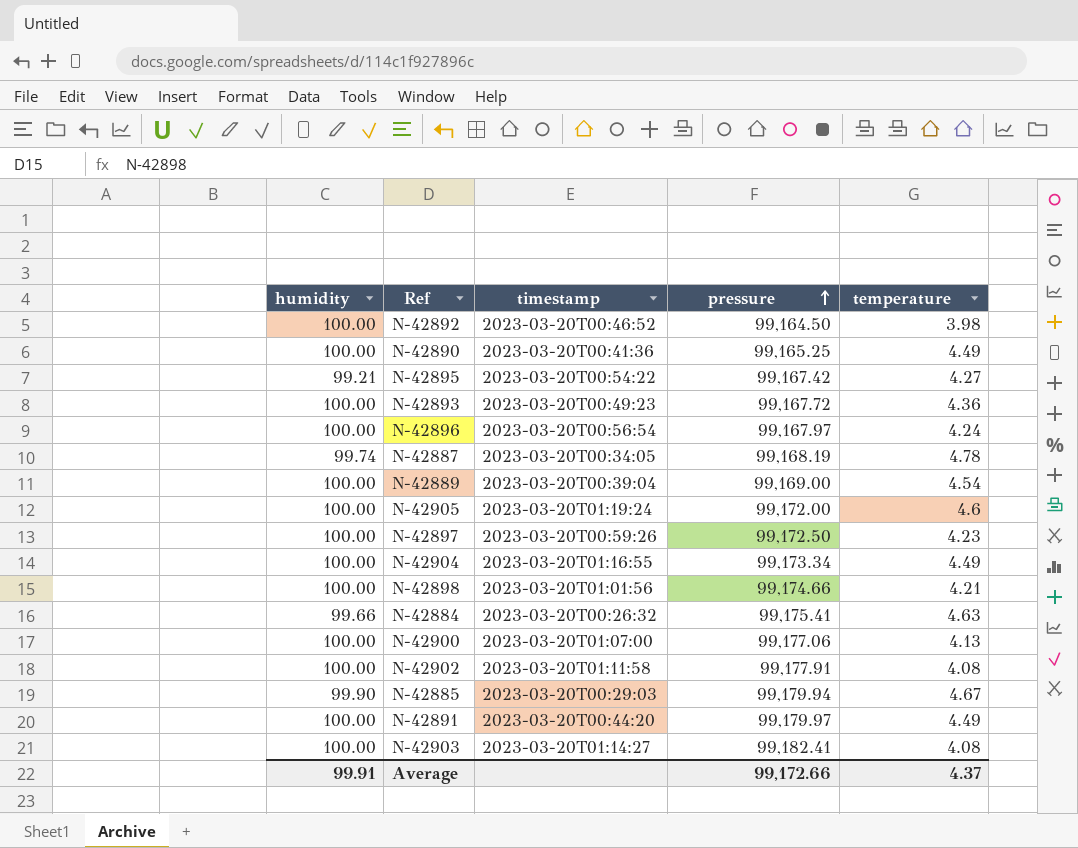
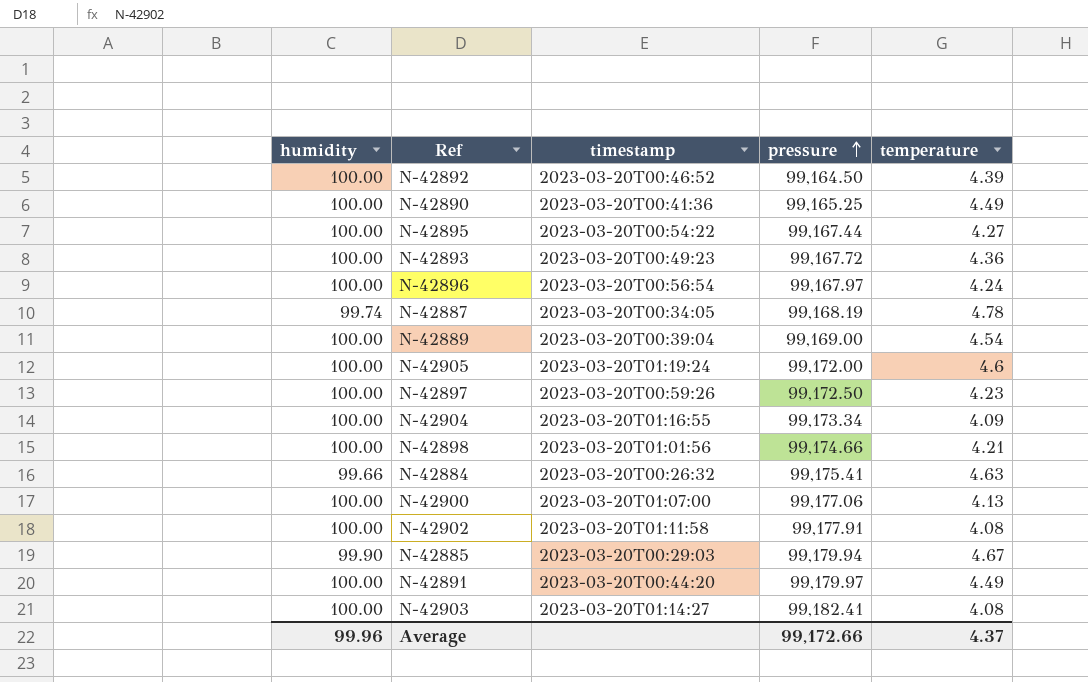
N-42892 | temperature: 3.98 -> 4.39
N-42895 | humidity: 99.21 -> 100.00
N-42895 | pressure: 99,167.42 -> 99,167.44
N-42904 | temperature: 4.49 -> 4.09
Average | humidity: 99.91 -> 99.96

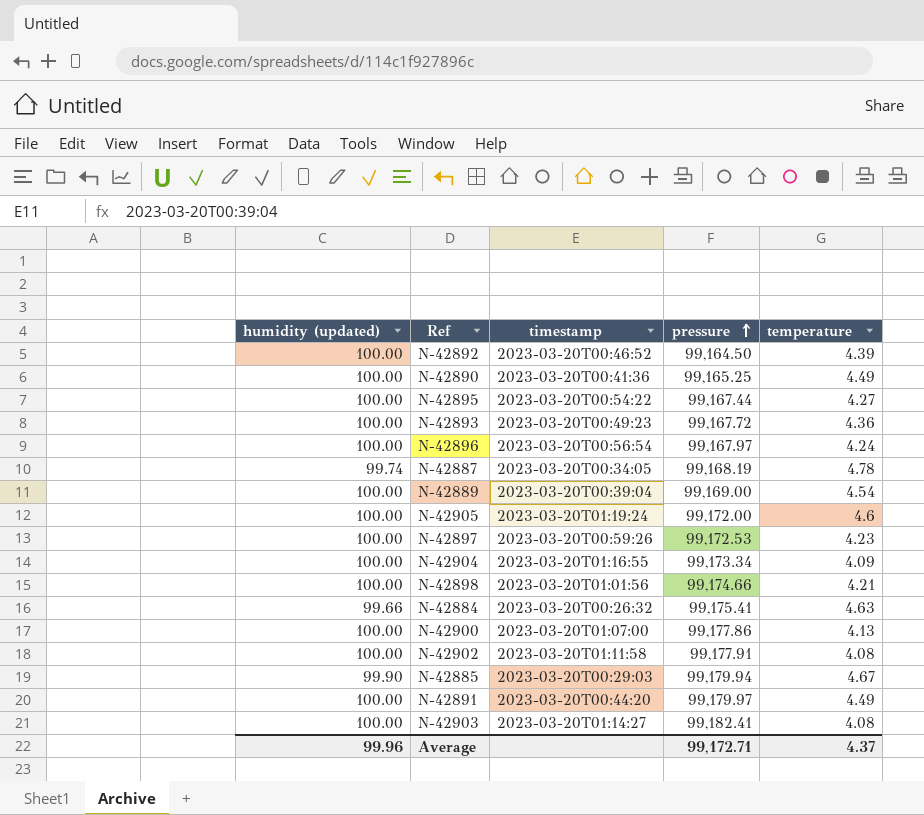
column name: humidity -> humidity (updated)
N-42897 | pressure: 99,172.50 -> 99,172.53
N-42900 | pressure: 99,177.06 -> 99,177.86
Average | pressure: 99,172.66 -> 99,172.71

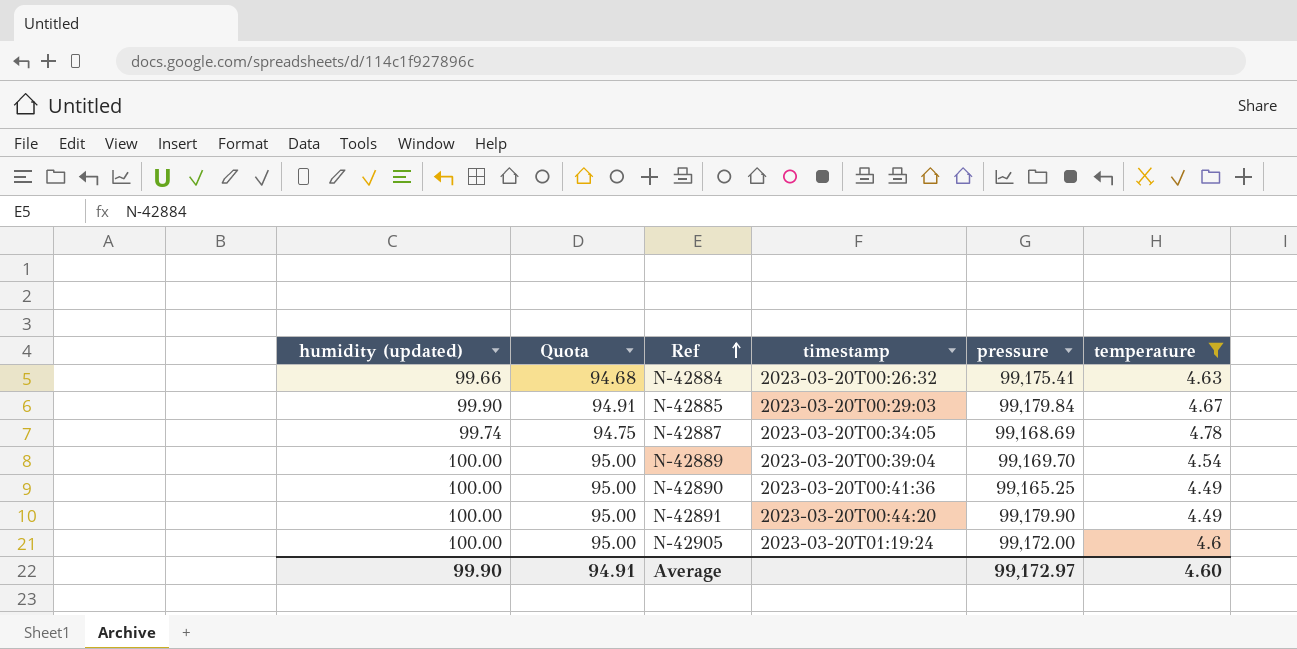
filter: none -> temperature >= 4.49
row order: pressure ascending -> Ref ascending
column Quota | formula: none -> [humidity (updated)] * 0.95
N-42885 | pressure: 99,179.94 -> 99,179.84
N-42887 | pressure: 99,168.19 -> 99,168.69
N-42889 | pressure: 99,169.00 -> 99,169.70
N-42891 | pressure: 99,179.97 -> 99,179.90
Average | humidity (updated): 99.96 -> 99.90
Average | pressure: 99,172.71 -> 99,172.97
Average | temperature: 4.37 -> 4.60

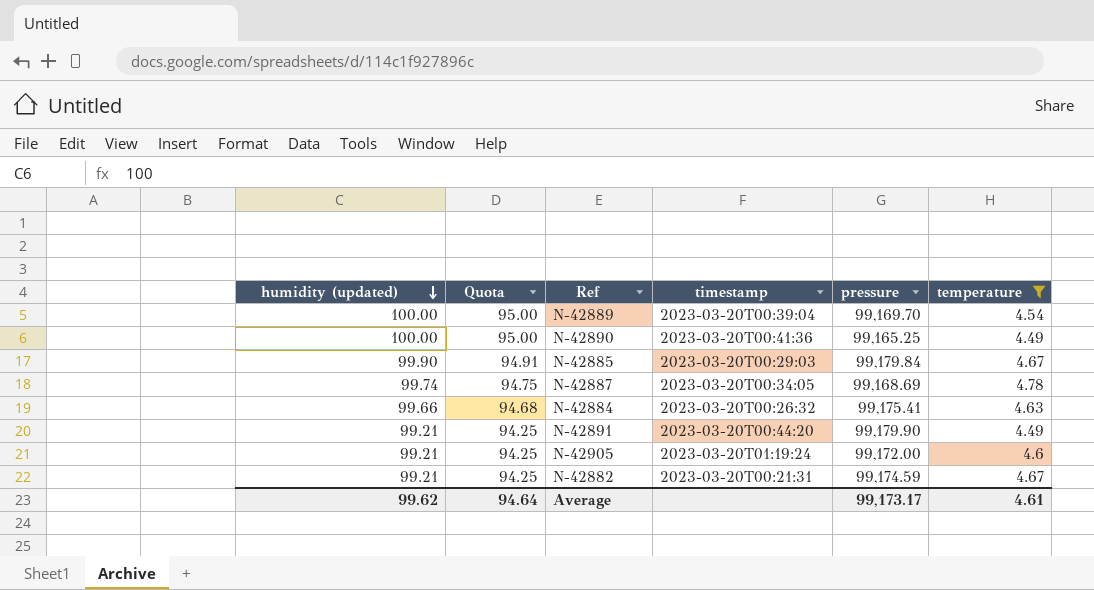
row order: Ref ascending -> humidity (updated) descending
N-42891 | humidity (updated): 100.00 -> 99.21
N-42891 | Quota: 95.00 -> 94.25
N-42905 | humidity (updated): 100.00 -> 99.21
N-42905 | Quota: 95.00 -> 94.25
row N-42882: none -> 99.21 | 94.25 | 2023-03-20T00:21:31 | 99,174.59 | 4.67
Average | humidity (updated): 99.90 -> 99.62
Average | Quota: 94.91 -> 94.64
Average | pressure: 99,172.97 -> 99,173.17
Average | temperature: 4.60 -> 4.61

